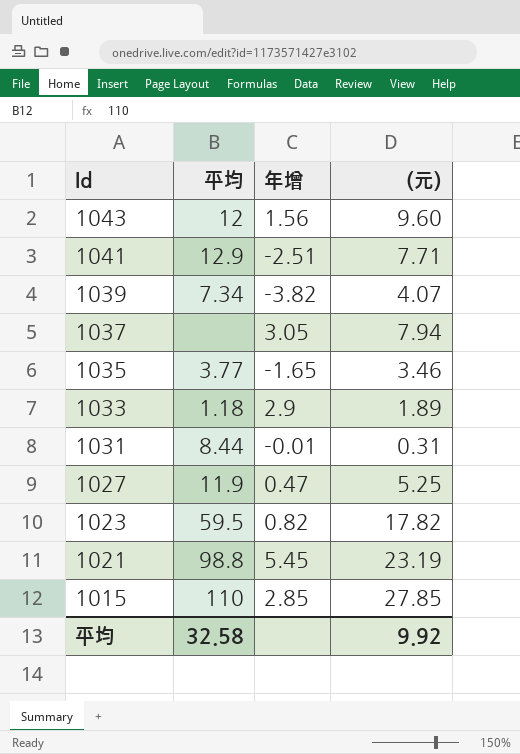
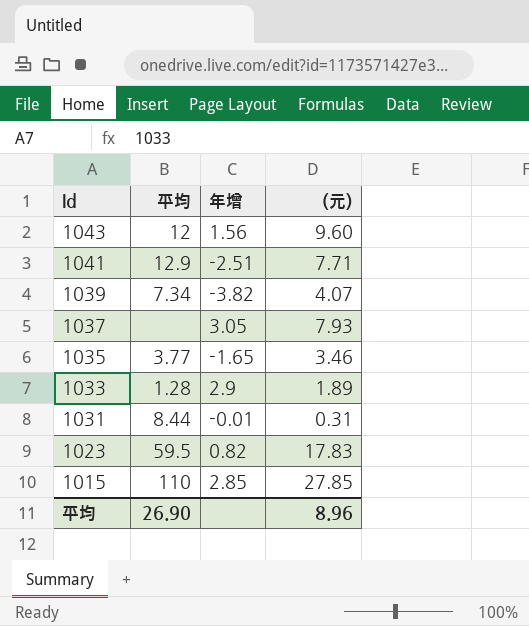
row 1027: 11.9 | 0.47 | 5.25 -> none
row 1021: 98.8 | 5.45 | 23.19 -> none
1037 | (元): 7.94 -> 7.93
1033 | 平均: 1.18 -> 1.28
1023 | (元): 17.82 -> 17.83
平均 | 平均: 32.58 -> 26.90
平均 | (元): 9.92 -> 8.96

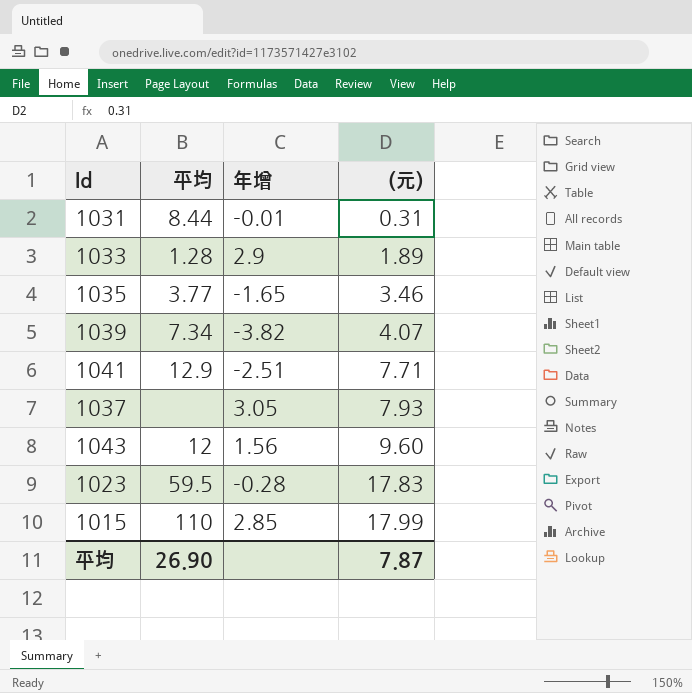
row order: Id descending -> (元) ascending
1023 | 年增: 0.82 -> -0.28
1015 | (元): 27.85 -> 17.99
平均 | (元): 8.96 -> 7.87

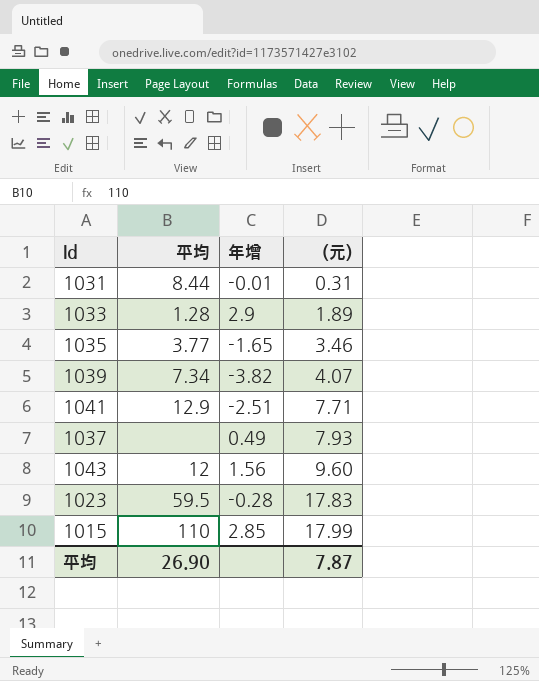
1037 | 年增: 3.05 -> 0.49

